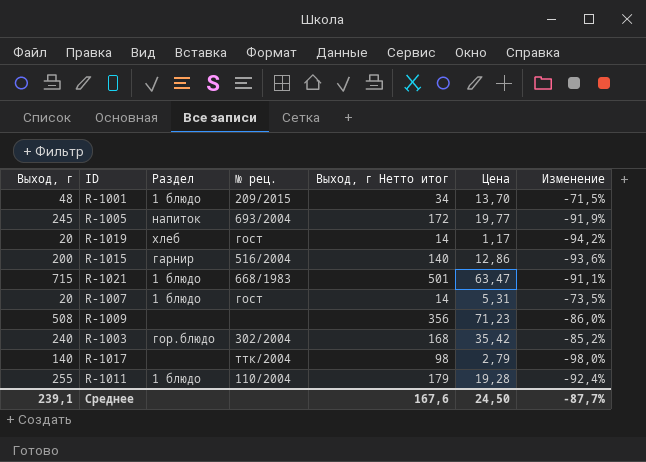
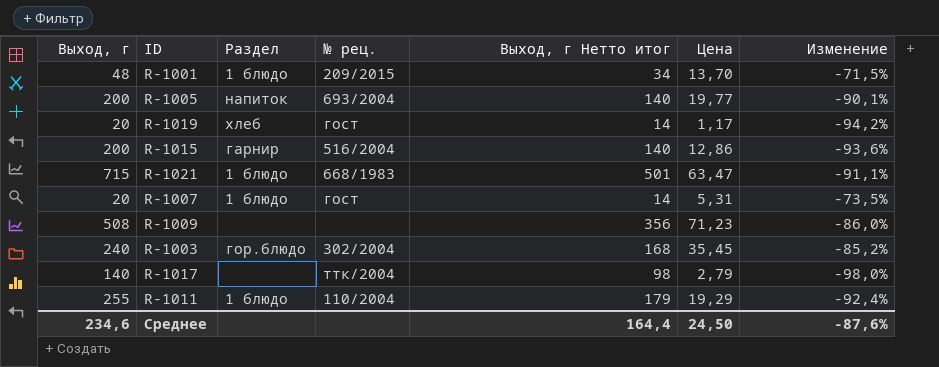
R-1005 | Выход, г: 245 -> 200
R-1005 | Выход, г Нетто итог: 172 -> 140
R-1005 | Изменение: -91,9% -> -90,1%
R-1003 | Цена: 35,42 -> 35,45
R-1011 | Цена: 19,28 -> 19,29
Среднее | Выход, г: 239,1 -> 234,6
Среднее | Выход, г Нетто итог: 167,6 -> 164,4
Среднее | Изменение: -87,7% -> -87,6%

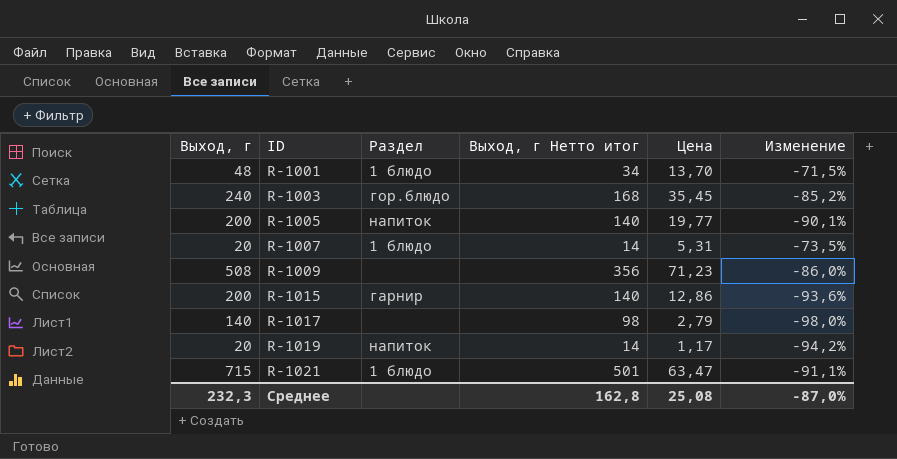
row order: none -> ID ascending
column № рец. | position: 4 -> none
row R-1011: 255 | 1 блюдо | 110/2004 | 179 | 19,29 | -92,4% -> none
R-1019 | Раздел: хлеб -> напиток
Среднее | Выход, г: 234,6 -> 232,3
Среднее | Выход, г Нетто итог: 164,4 -> 162,8
Среднее | Цена: 24,50 -> 25,08
Среднее | Изменение: -87,6% -> -87,0%

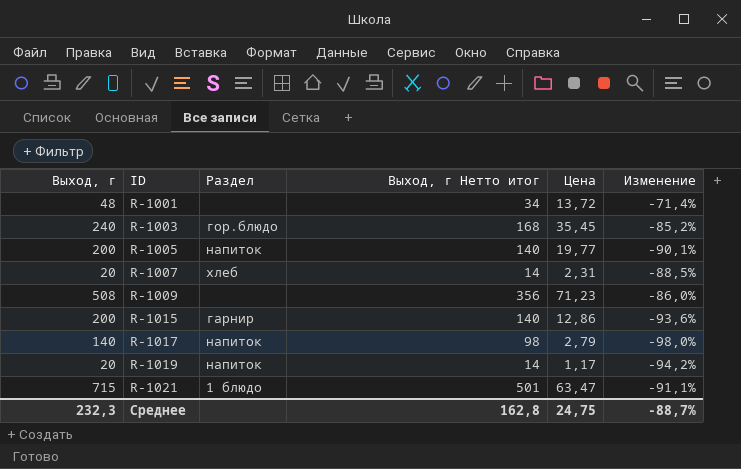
R-1001 | Раздел: 1 блюдо -> none
R-1001 | Цена: 13,70 -> 13,72
R-1001 | Изменение: -71,5% -> -71,4%
R-1007 | Раздел: 1 блюдо -> хлеб
R-1007 | Цена: 5,31 -> 2,31
R-1007 | Изменение: -73,5% -> -88,5%
R-1017 | Раздел: none -> напиток
Среднее | Цена: 25,08 -> 24,75
Среднее | Изменение: -87,0% -> -88,7%

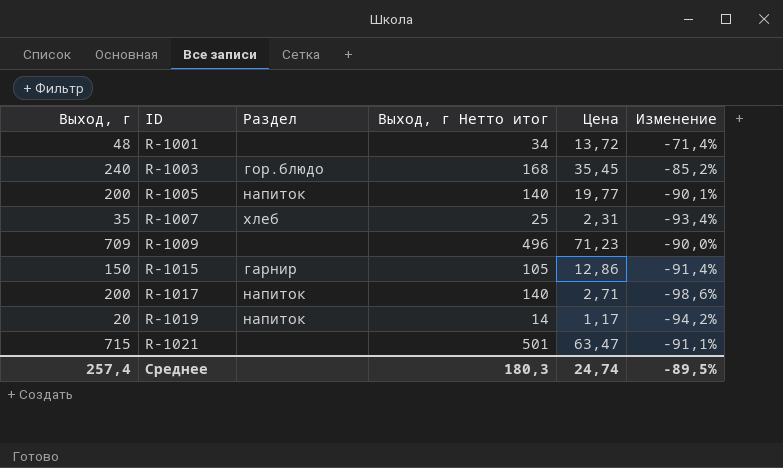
R-1007 | Выход, г: 20 -> 35
R-1007 | Выход, г Нетто итог: 14 -> 25
R-1007 | Изменение: -88,5% -> -93,4%
R-1009 | Выход, г: 508 -> 709
R-1009 | Выход, г Нетто итог: 356 -> 496
R-1009 | Изменение: -86,0% -> -90,0%
R-1015 | Выход, г: 200 -> 150
R-1015 | Выход, г Нетто итог: 140 -> 105
R-1015 | Изменение: -93,6% -> -91,4%
R-1017 | Выход, г: 140 -> 200
R-1017 | Выход, г Нетто итог: 98 -> 140
R-1017 | Цена: 2,79 -> 2,71
R-1017 | Изменение: -98,0% -> -98,6%
R-1021 | Раздел: 1 блюдо -> none
Среднее | Выход, г: 232,3 -> 257,4
Среднее | Выход, г Нетто итог: 162,8 -> 180,3
Среднее | Цена: 24,75 -> 24,74
Среднее | Изменение: -88,7% -> -89,5%

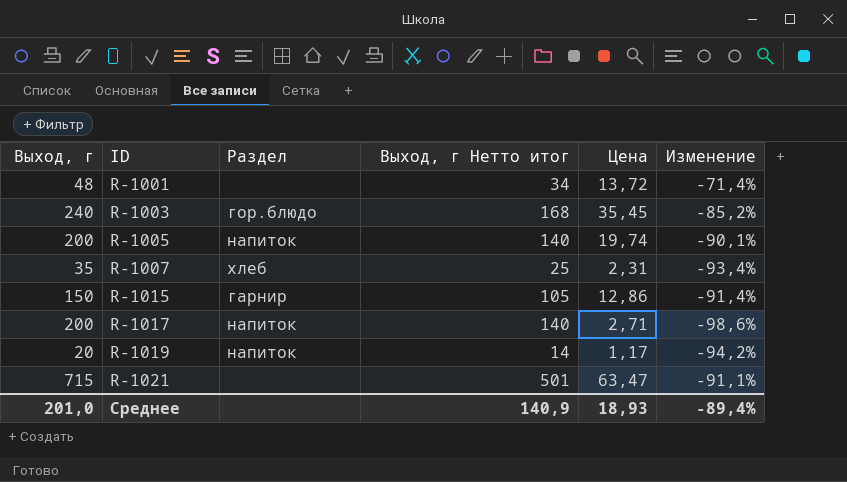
row R-1009: 709 | none | 496 | 71,23 | -90,0% -> none
R-1005 | Цена: 19,77 -> 19,74
Среднее | Выход, г: 257,4 -> 201,0
Среднее | Выход, г Нетто итог: 180,3 -> 140,9
Среднее | Цена: 24,74 -> 18,93
Среднее | Изменение: -89,5% -> -89,4%

